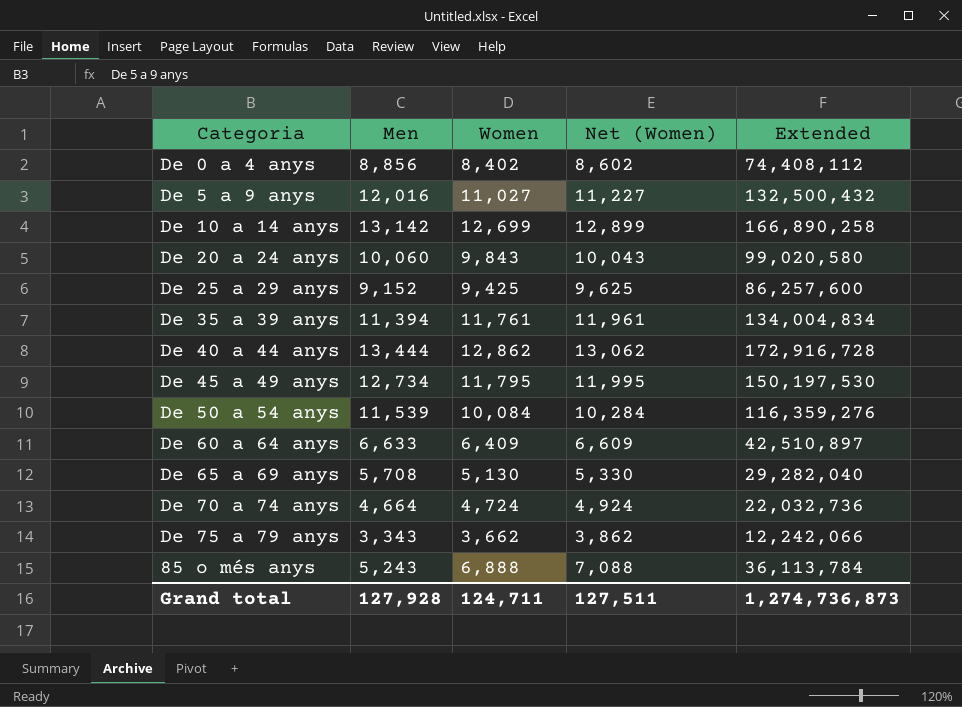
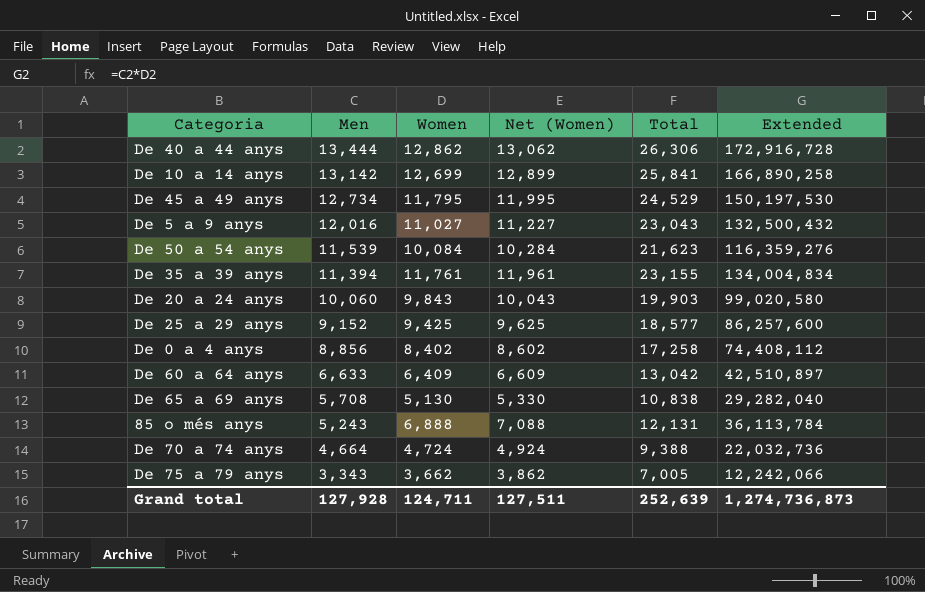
row order: none -> Men descending
column Total | formula: none -> [Men] + [Women]

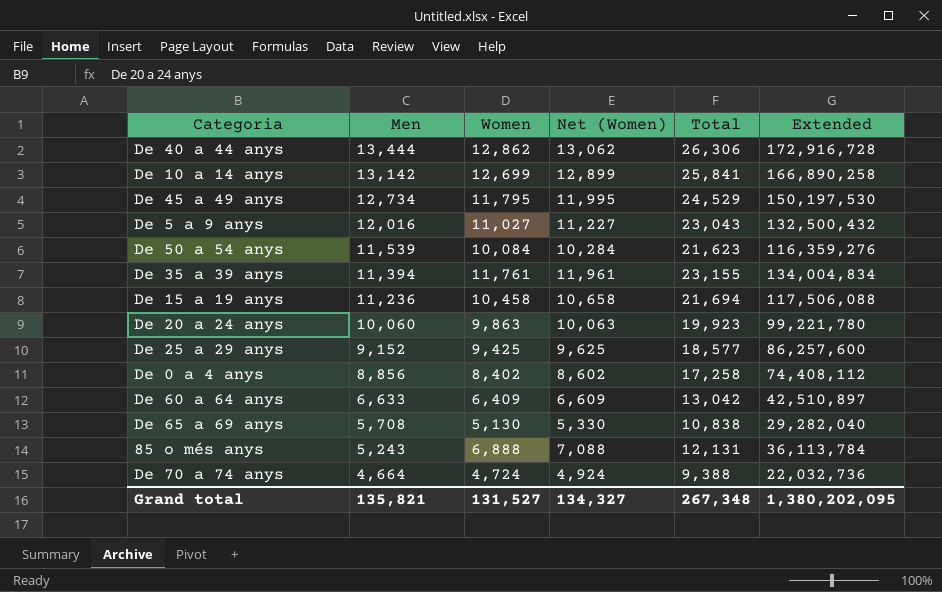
row De 75 a 79 anys: 3,343 | 3,662 | 3,862 | 7,005 | 12,242,066 -> none
row De 15 a 19 anys: none -> 11,236 | 10,458 | 10,658 | 21,694 | 117,506,088
De 20 a 24 anys | Women: 9,843 -> 9,863
De 20 a 24 anys | Net (Women): 10,043 -> 10,063
De 20 a 24 anys | Total: 19,903 -> 19,923
De 20 a 24 anys | Extended: 99,020,580 -> 99,221,780
Grand total | Men: 127,928 -> 135,821
Grand total | Women: 124,711 -> 131,527
Grand total | Net (Women): 127,511 -> 134,327
Grand total | Total: 252,639 -> 267,348
Grand total | Extended: 1,274,736,873 -> 1,380,202,095

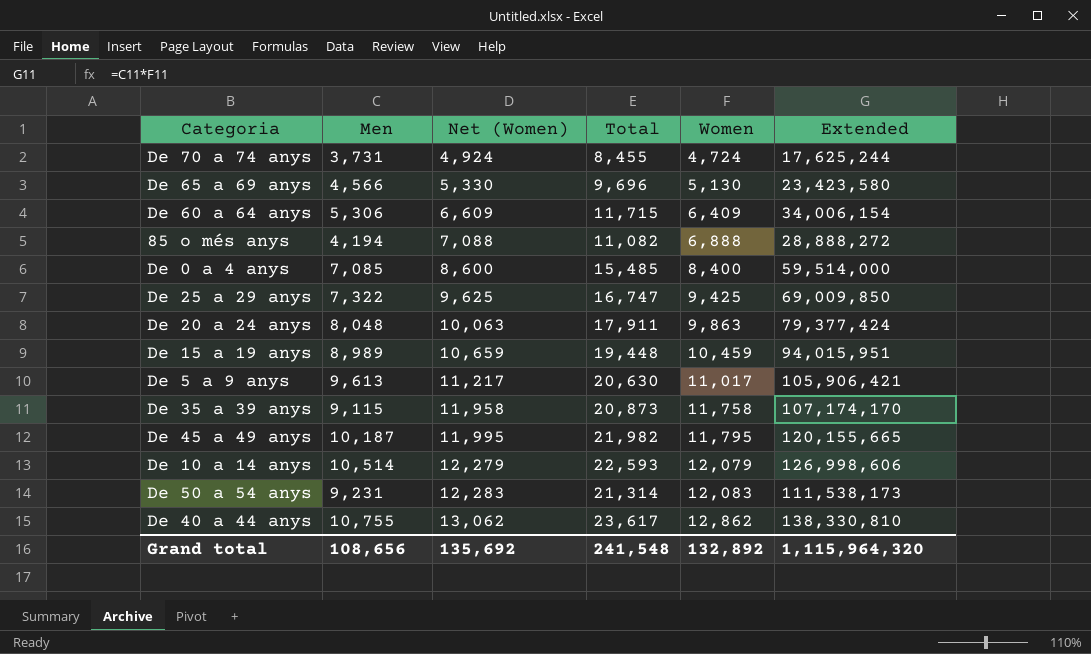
row order: Men descending -> Net (Women) ascending
column Women | position: 3 -> 5
De 70 a 74 anys | Men: 4,664 -> 3,731
De 70 a 74 anys | Total: 9,388 -> 8,455
De 70 a 74 anys | Extended: 22,032,736 -> 17,625,244
De 65 a 69 anys | Men: 5,708 -> 4,566
De 65 a 69 anys | Total: 10,838 -> 9,696
De 65 a 69 anys | Extended: 29,282,040 -> 23,423,580
De 60 a 64 anys | Men: 6,633 -> 5,306
De 60 a 64 anys | Total: 13,042 -> 11,715
De 60 a 64 anys | Extended: 42,510,897 -> 34,006,154
85 o més anys | Men: 5,243 -> 4,194
85 o més anys | Total: 12,131 -> 11,082
85 o més anys | Extended: 36,113,784 -> 28,888,272
De 0 a 4 anys | Men: 8,856 -> 7,085
De 0 a 4 anys | Net (Women): 8,602 -> 8,600
De 0 a 4 anys | Total: 17,258 -> 15,485
De 0 a 4 anys | Women: 8,402 -> 8,400
De 0 a 4 anys | Extended: 74,408,112 -> 59,514,000
De 25 a 29 anys | Men: 9,152 -> 7,322
De 25 a 29 anys | Total: 18,577 -> 16,747
De 25 a 29 anys | Extended: 86,257,600 -> 69,009,850
De 20 a 24 anys | Men: 10,060 -> 8,048
De 20 a 24 anys | Total: 19,923 -> 17,911
De 20 a 24 anys | Extended: 99,221,780 -> 79,377,424
De 15 a 19 anys | Men: 11,236 -> 8,989
De 15 a 19 anys | Net (Women): 10,658 -> 10,659
De 15 a 19 anys | Total: 21,694 -> 19,448
De 15 a 19 anys | Women: 10,458 -> 10,459
De 15 a 19 anys | Extended: 117,506,088 -> 94,015,951
De 5 a 9 anys | Men: 12,016 -> 9,613
De 5 a 9 anys | Net (Women): 11,227 -> 11,217
De 5 a 9 anys | Total: 23,043 -> 20,630
De 5 a 9 anys | Women: 11,027 -> 11,017
De 5 a 9 anys | Extended: 132,500,432 -> 105,906,421
De 35 a 39 anys | Men: 11,394 -> 9,115
De 35 a 39 anys | Net (Women): 11,961 -> 11,958
De 35 a 39 anys | Total: 23,155 -> 20,873
De 35 a 39 anys | Women: 11,761 -> 11,758
De 35 a 39 anys | Extended: 134,004,834 -> 107,174,170
De 45 a 49 anys | Men: 12,734 -> 10,187
De 45 a 49 anys | Total: 24,529 -> 21,982
De 45 a 49 anys | Extended: 150,197,530 -> 120,155,665
De 10 a 14 anys | Men: 13,142 -> 10,514
De 10 a 14 anys | Net (Women): 12,899 -> 12,279
De 10 a 14 anys | Total: 25,841 -> 22,593
De 10 a 14 anys | Women: 12,699 -> 12,079
De 10 a 14 anys | Extended: 166,890,258 -> 126,998,606
De 50 a 54 anys | Men: 11,539 -> 9,231
De 50 a 54 anys | Net (Women): 10,284 -> 12,283
De 50 a 54 anys | Total: 21,623 -> 21,314
De 50 a 54 anys | Women: 10,084 -> 12,083
De 50 a 54 anys | Extended: 116,359,276 -> 111,538,173
De 40 a 44 anys | Men: 13,444 -> 10,755
De 40 a 44 anys | Total: 26,306 -> 23,617
De 40 a 44 anys | Extended: 172,916,728 -> 138,330,810
Grand total | Men: 135,821 -> 108,656
Grand total | Net (Women): 134,327 -> 135,692
Grand total | Total: 267,348 -> 241,548
Grand total | Women: 131,527 -> 132,892
Grand total | Extended: 1,380,202,095 -> 1,115,964,320

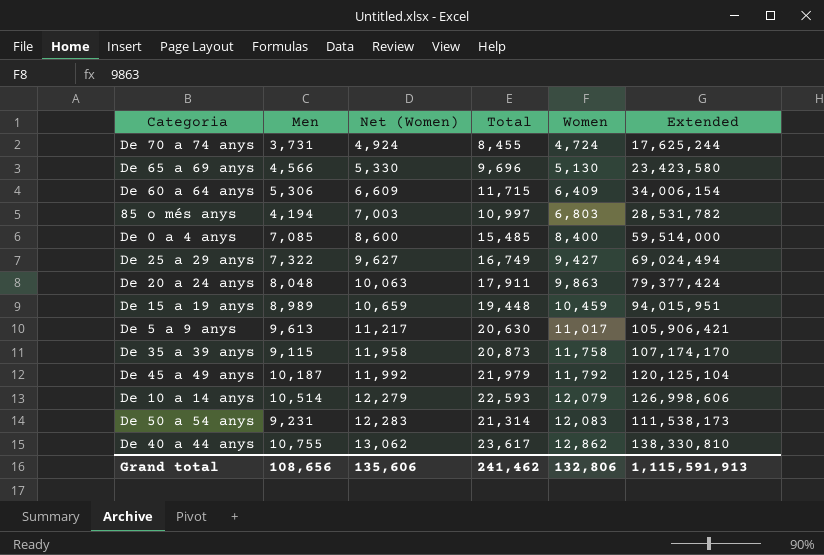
85 o més anys | Net (Women): 7,088 -> 7,003
85 o més anys | Total: 11,082 -> 10,997
85 o més anys | Women: 6,888 -> 6,803
85 o més anys | Extended: 28,888,272 -> 28,531,782
De 25 a 29 anys | Net (Women): 9,625 -> 9,627
De 25 a 29 anys | Total: 16,747 -> 16,749
De 25 a 29 anys | Women: 9,425 -> 9,427
De 25 a 29 anys | Extended: 69,009,850 -> 69,024,494
De 45 a 49 anys | Net (Women): 11,995 -> 11,992
De 45 a 49 anys | Total: 21,982 -> 21,979
De 45 a 49 anys | Women: 11,795 -> 11,792
De 45 a 49 anys | Extended: 120,155,665 -> 120,125,104
Grand total | Net (Women): 135,692 -> 135,606
Grand total | Total: 241,548 -> 241,462
Grand total | Women: 132,892 -> 132,806
Grand total | Extended: 1,115,964,320 -> 1,115,591,913

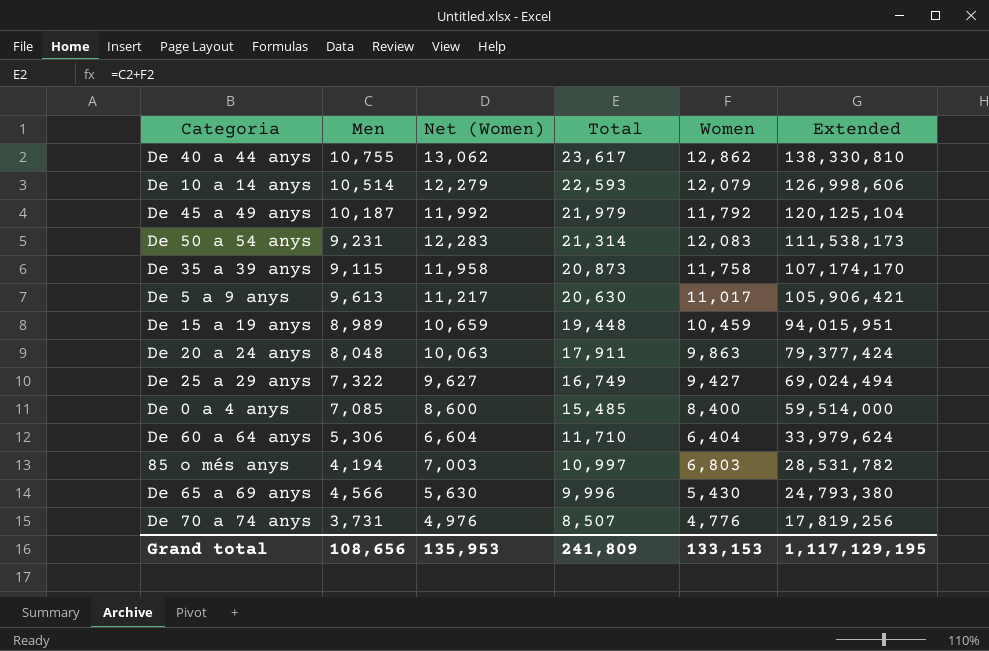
row order: Net (Women) ascending -> Total descending
De 60 a 64 anys | Net (Women): 6,609 -> 6,604
De 60 a 64 anys | Total: 11,715 -> 11,710
De 60 a 64 anys | Women: 6,409 -> 6,404
De 60 a 64 anys | Extended: 34,006,154 -> 33,979,624
De 65 a 69 anys | Net (Women): 5,330 -> 5,630
De 65 a 69 anys | Total: 9,696 -> 9,996
De 65 a 69 anys | Women: 5,130 -> 5,430
De 65 a 69 anys | Extended: 23,423,580 -> 24,793,380
De 70 a 74 anys | Net (Women): 4,924 -> 4,976
De 70 a 74 anys | Total: 8,455 -> 8,507
De 70 a 74 anys | Women: 4,724 -> 4,776
De 70 a 74 anys | Extended: 17,625,244 -> 17,819,256
Grand total | Net (Women): 135,606 -> 135,953
Grand total | Total: 241,462 -> 241,809
Grand total | Women: 132,806 -> 133,153
Grand total | Extended: 1,115,591,913 -> 1,117,129,195

